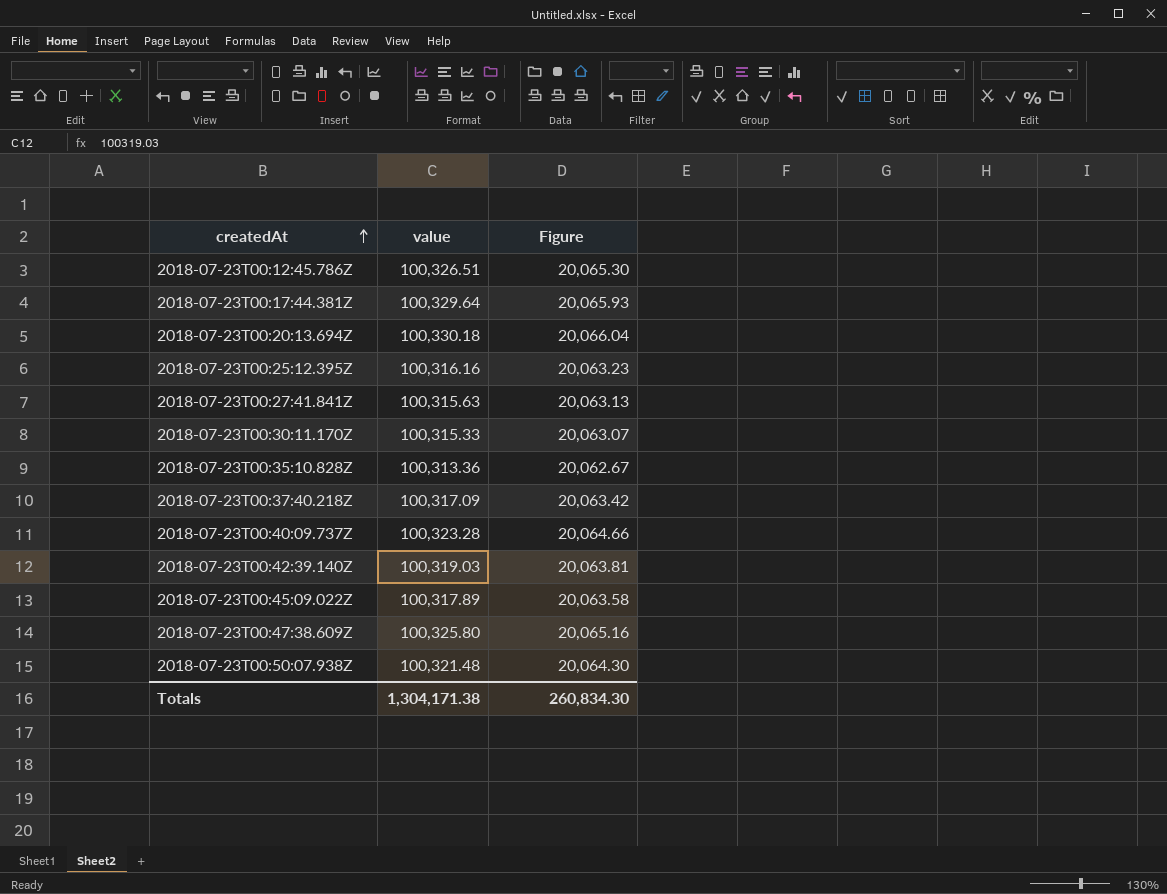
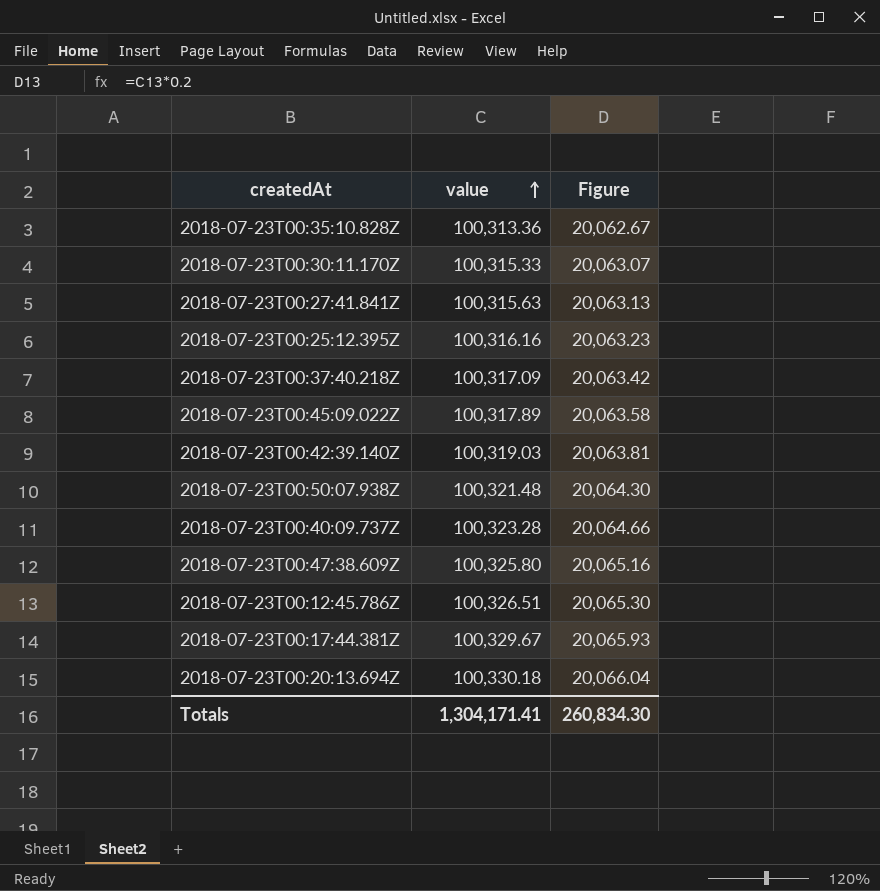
row order: createdAt ascending -> value ascending
2018-07-23T00:17:44.381Z | value: 100,329.64 -> 100,329.67
Totals | value: 1,304,171.38 -> 1,304,171.41

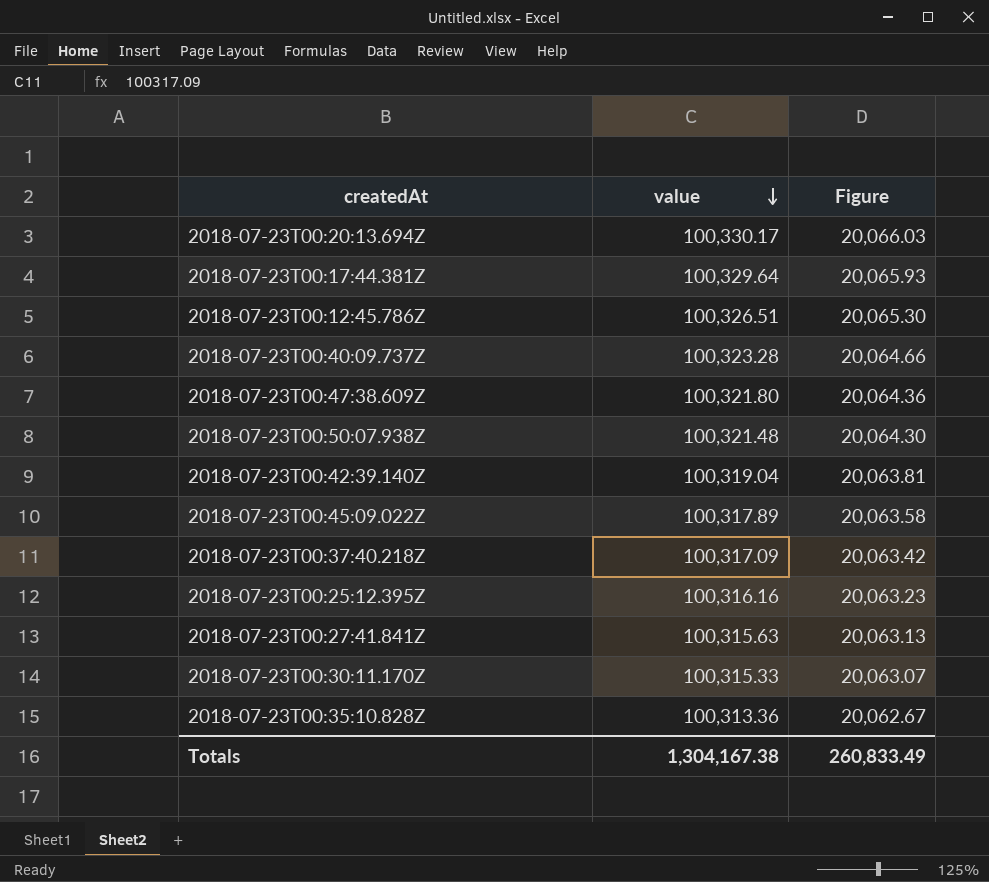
row order: value ascending -> value descending
2018-07-23T00:20:13.694Z | value: 100,330.18 -> 100,330.17
2018-07-23T00:20:13.694Z | Figure: 20,066.04 -> 20,066.03
2018-07-23T00:17:44.381Z | value: 100,329.67 -> 100,329.64
2018-07-23T00:47:38.609Z | value: 100,325.80 -> 100,321.80
2018-07-23T00:47:38.609Z | Figure: 20,065.16 -> 20,064.36
2018-07-23T00:42:39.140Z | value: 100,319.03 -> 100,319.04
Totals | value: 1,304,171.41 -> 1,304,167.38
Totals | Figure: 260,834.30 -> 260,833.49

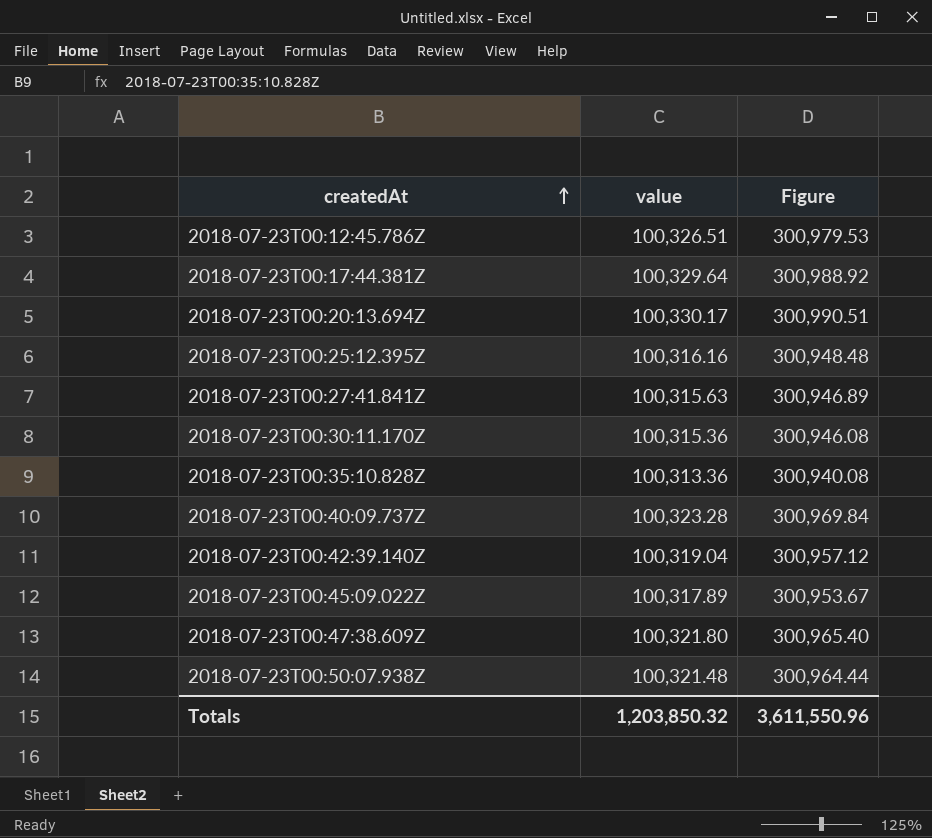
row order: value descending -> createdAt ascending
column Figure | formula: [value] * 0.2 -> [value] * 3
row 2018-07-23T00:37:40.218Z: 100,317.09 | 20,063.42 -> none
2018-07-23T00:30:11.170Z | value: 100,315.33 -> 100,315.36
Totals | value: 1,304,167.38 -> 1,203,850.32
Totals | Figure: 260,833.49 -> 3,611,550.96

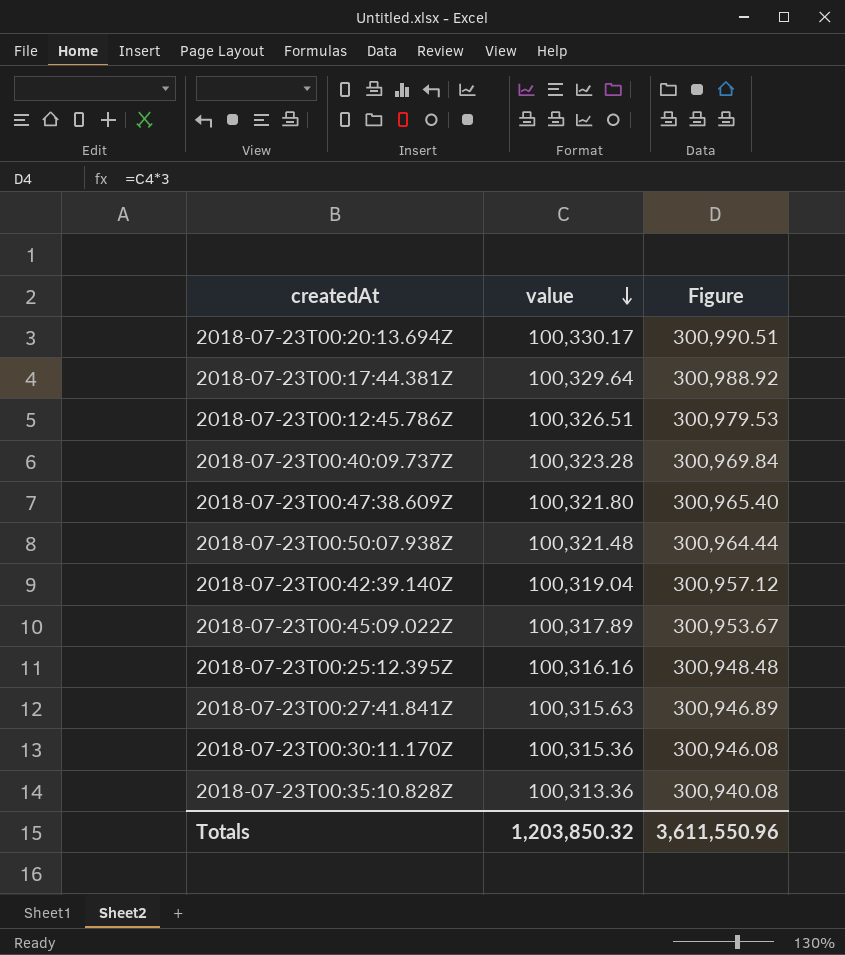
row order: createdAt ascending -> value descending

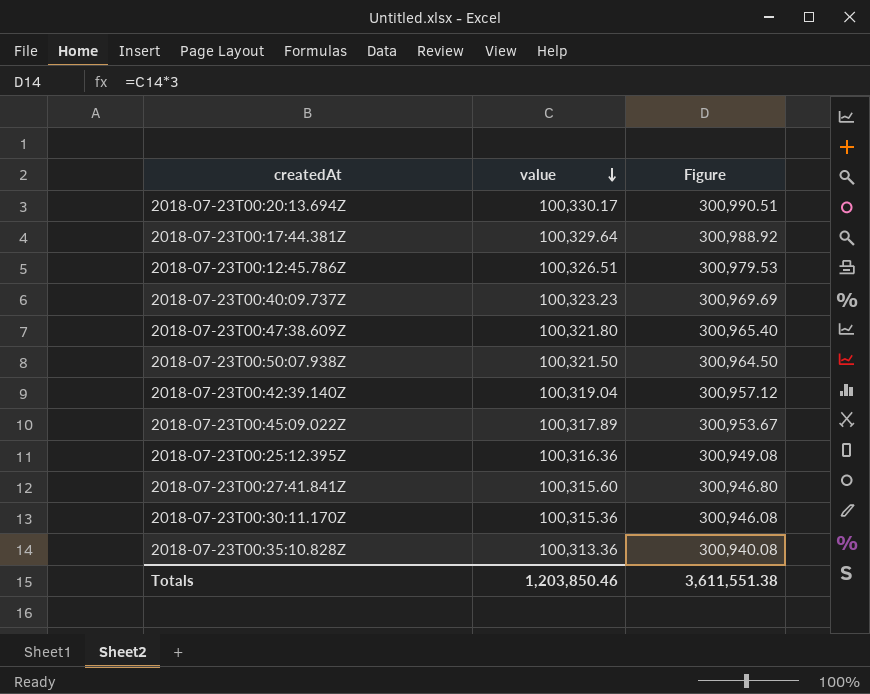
2018-07-23T00:40:09.737Z | value: 100,323.28 -> 100,323.23
2018-07-23T00:40:09.737Z | Figure: 300,969.84 -> 300,969.69
2018-07-23T00:50:07.938Z | value: 100,321.48 -> 100,321.50
2018-07-23T00:50:07.938Z | Figure: 300,964.44 -> 300,964.50
2018-07-23T00:25:12.395Z | value: 100,316.16 -> 100,316.36
2018-07-23T00:25:12.395Z | Figure: 300,948.48 -> 300,949.08
2018-07-23T00:27:41.841Z | value: 100,315.63 -> 100,315.60
2018-07-23T00:27:41.841Z | Figure: 300,946.89 -> 300,946.80
Totals | value: 1,203,850.32 -> 1,203,850.46
Totals | Figure: 3,611,550.96 -> 3,611,551.38

